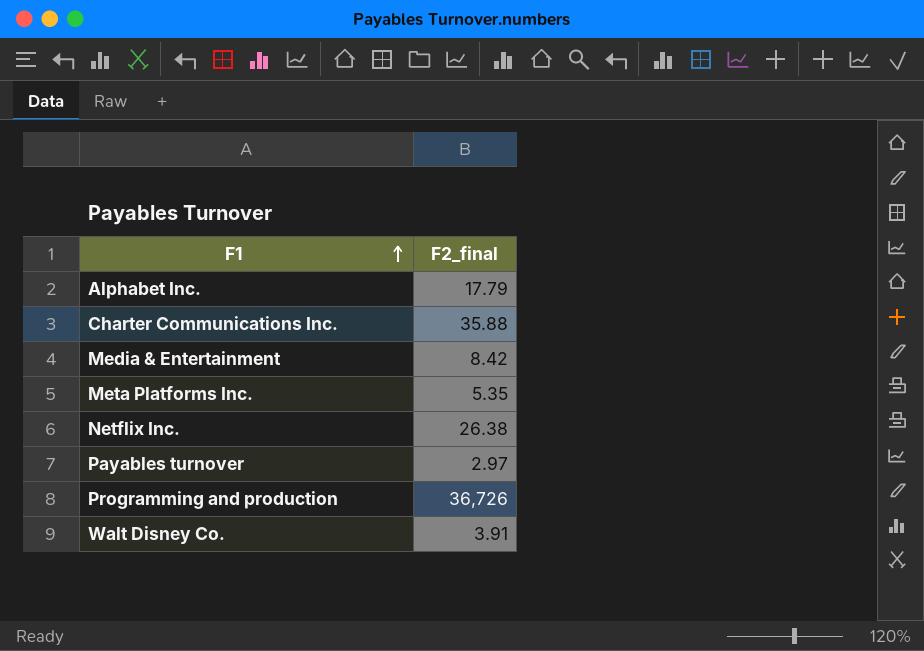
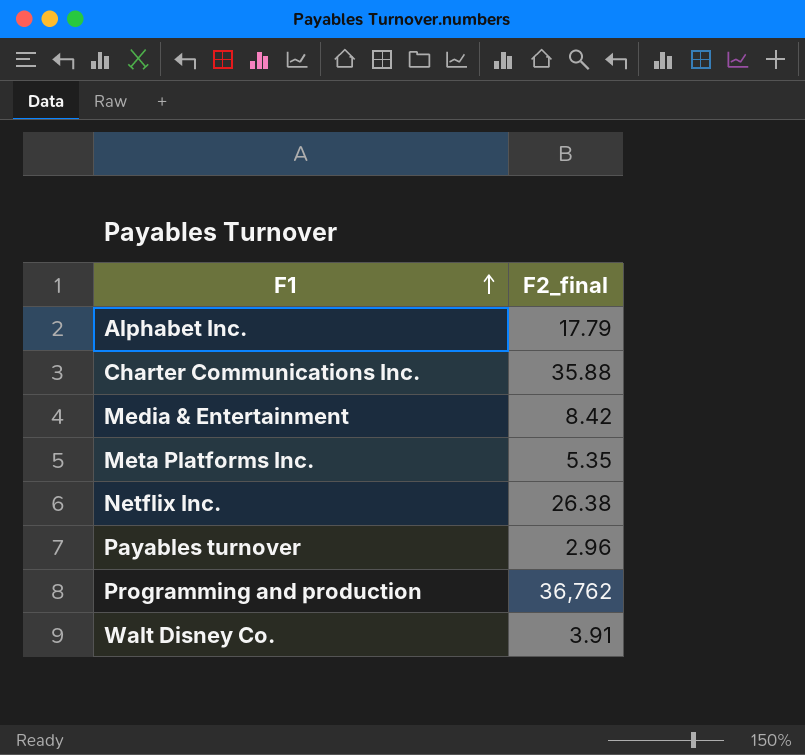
Payables turnover | F2_final: 2.97 -> 2.96
Programming and production | F2_final: 36,726 -> 36,762

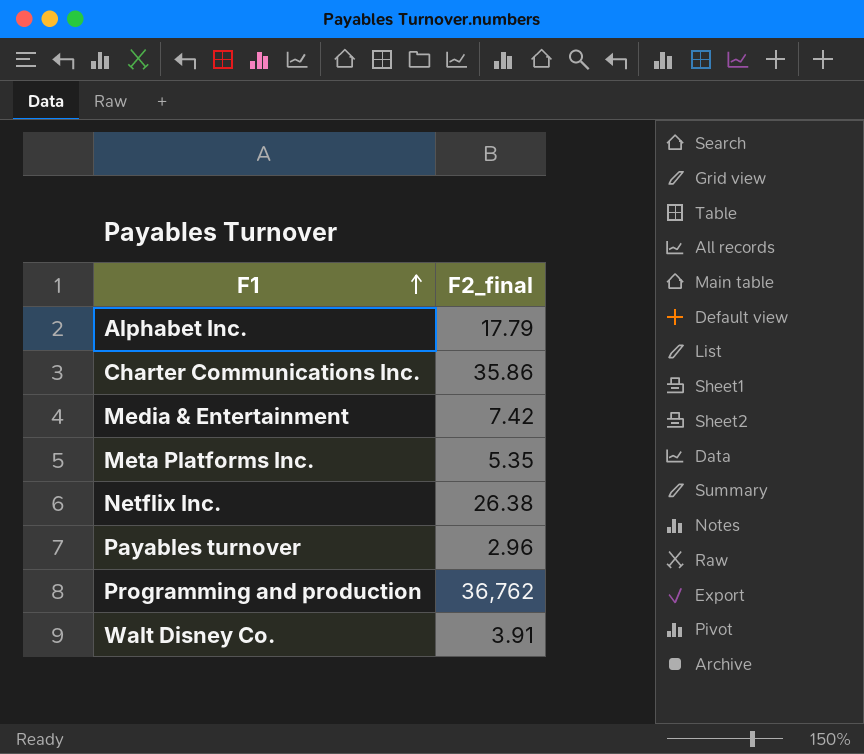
Charter Communications Inc. | F2_final: 35.88 -> 35.86
Media & Entertainment | F2_final: 8.42 -> 7.42

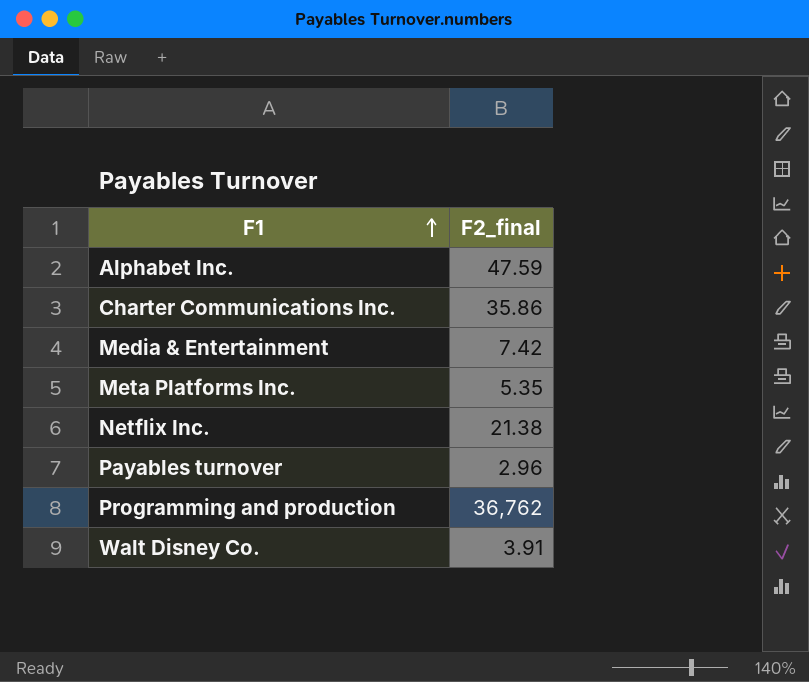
Alphabet Inc. | F2_final: 17.79 -> 47.59
Netflix Inc. | F2_final: 26.38 -> 21.38

